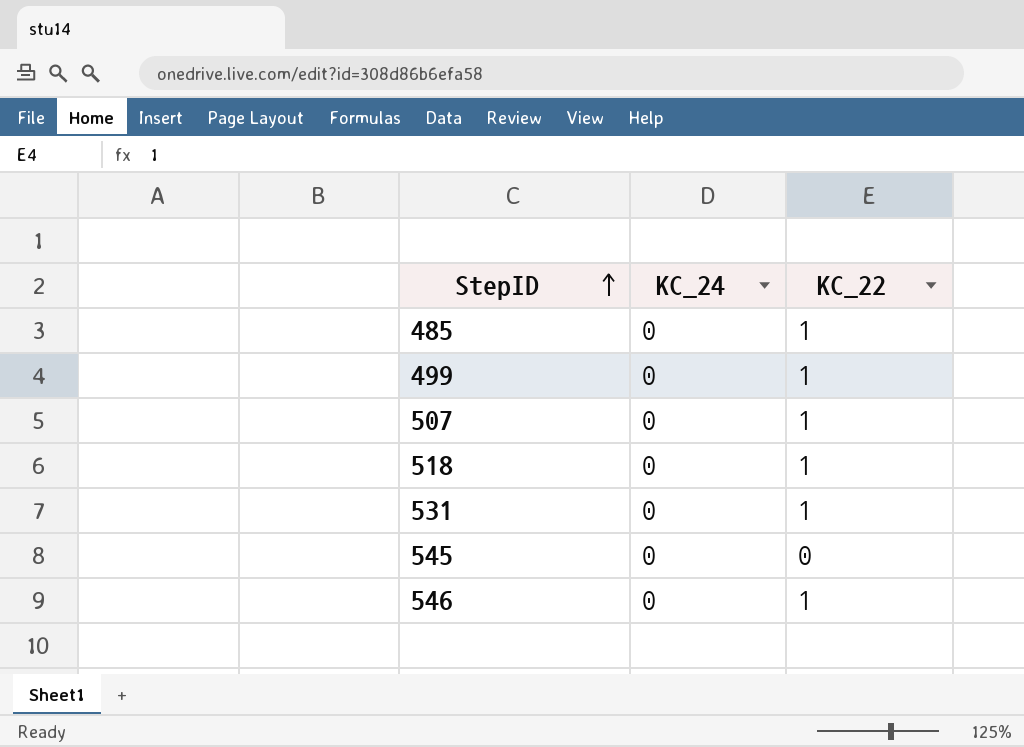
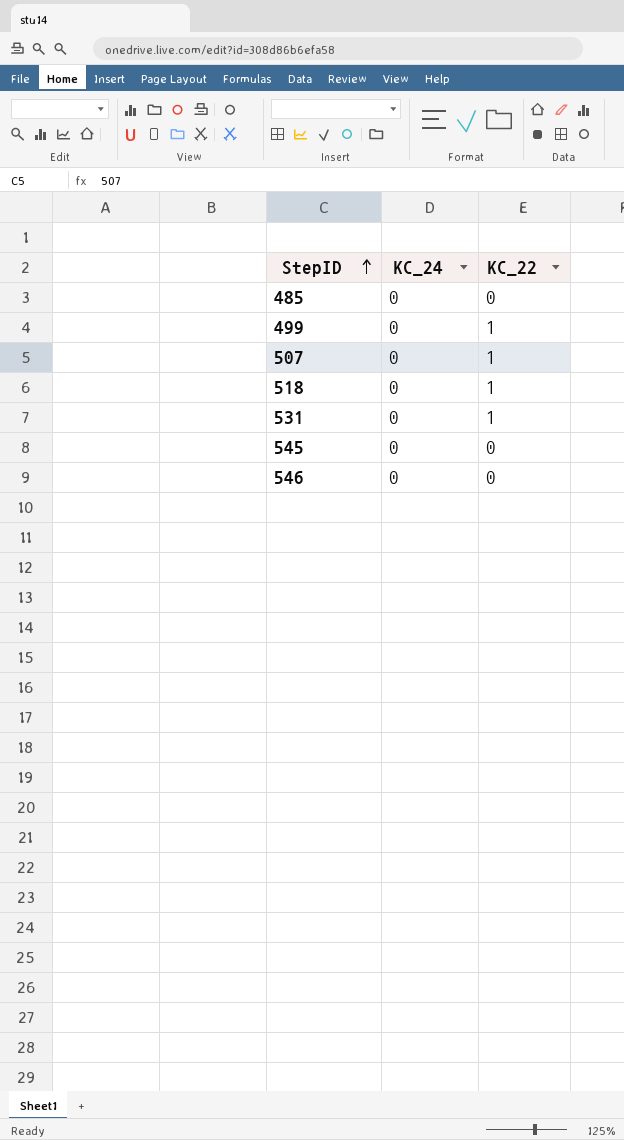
485 | KC_22: 1 -> 0
546 | KC_22: 1 -> 0

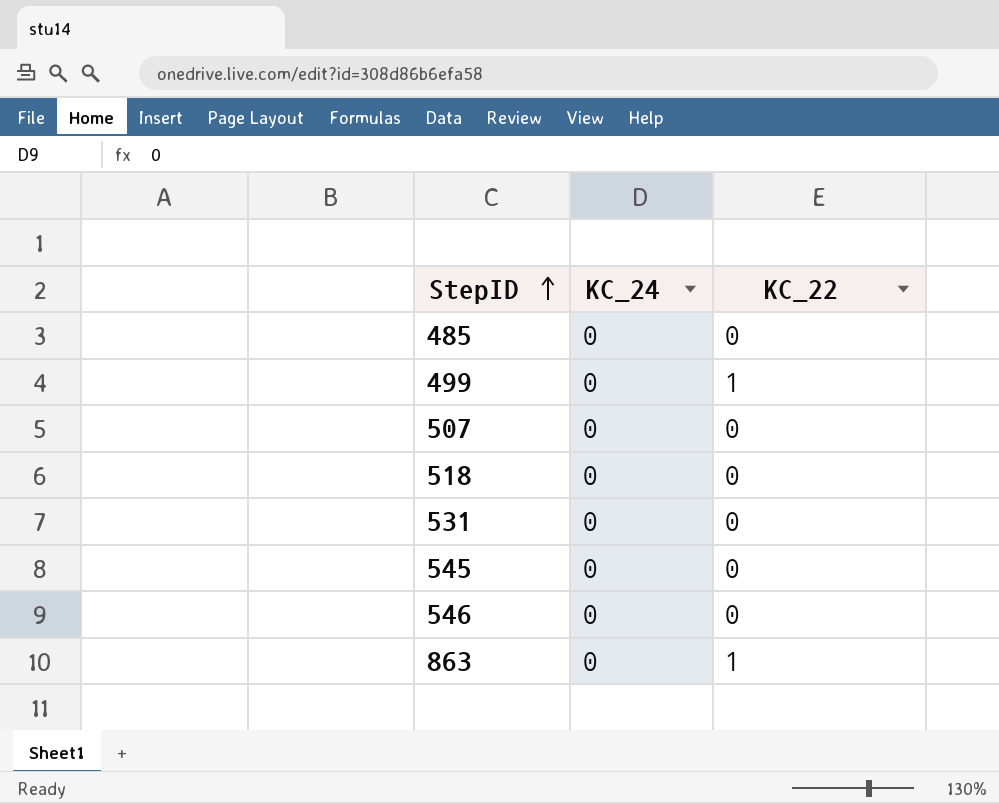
507 | KC_22: 1 -> 0
518 | KC_22: 1 -> 0
531 | KC_22: 1 -> 0
row 863: none -> 0 | 1

